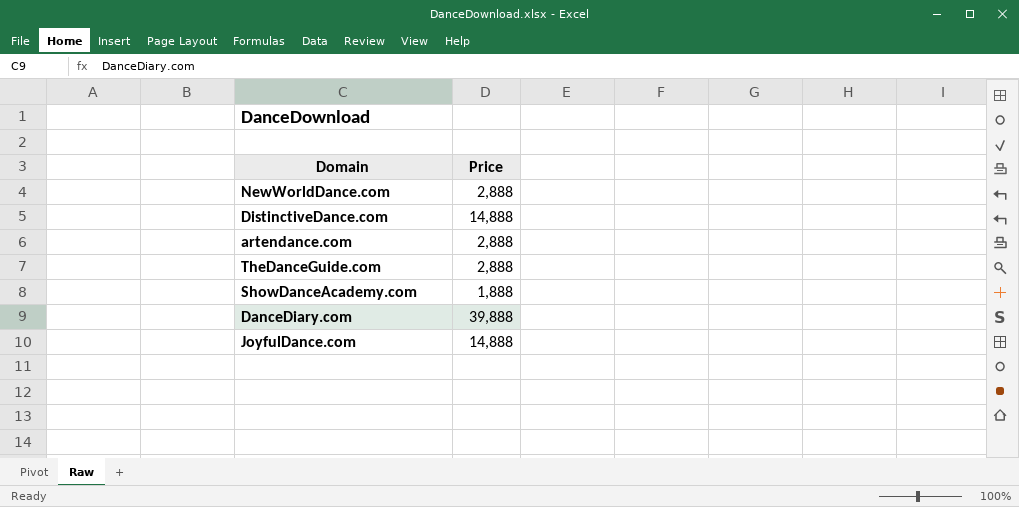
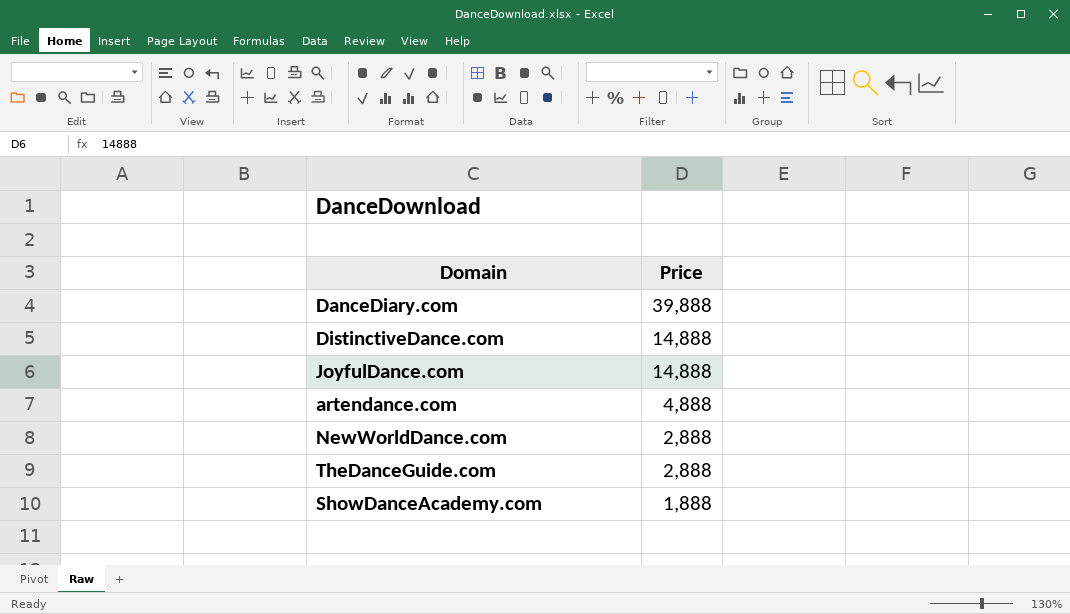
row order: none -> Price descending
artendance.com | Price: 2,888 -> 4,888

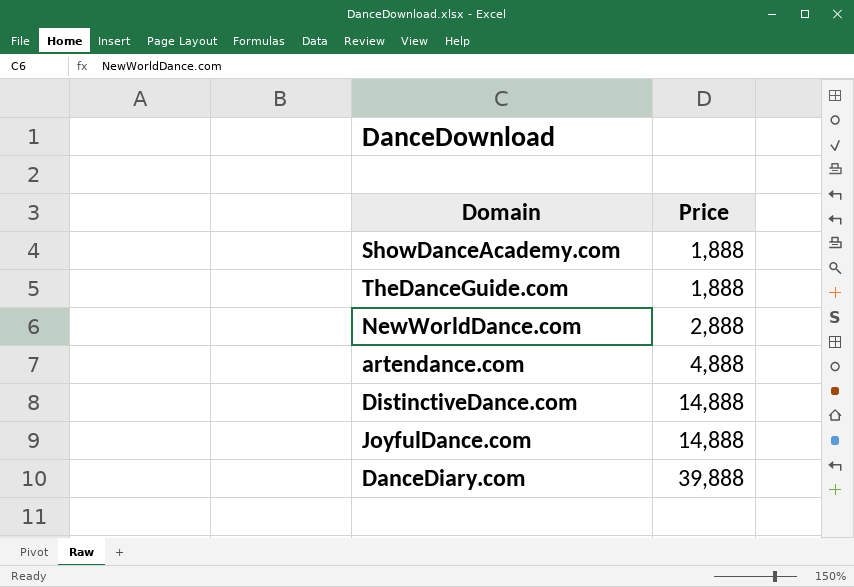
row order: Price descending -> Price ascending
TheDanceGuide.com | Price: 2,888 -> 1,888

